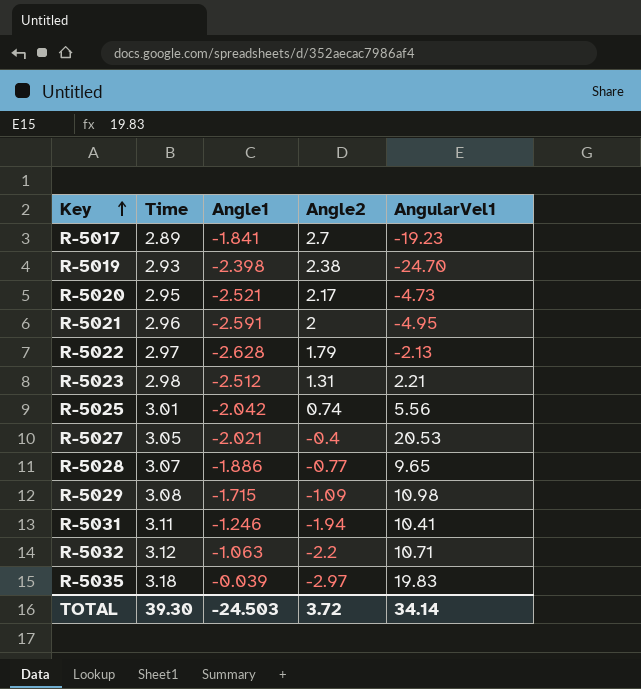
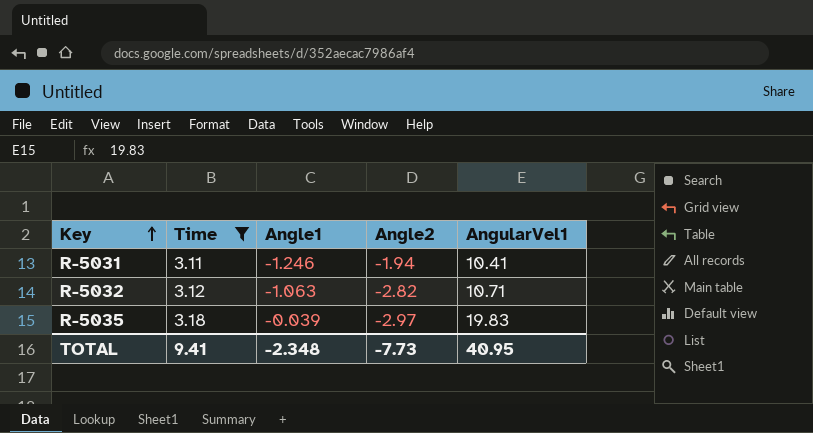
filter: none -> Time >= 3.11
R-5032 | Angle2: -2.2 -> -2.82
TOTAL | Time: 39.30 -> 9.41
TOTAL | Angle1: -24.503 -> -2.348
TOTAL | Angle2: 3.72 -> -7.73
TOTAL | AngularVel1: 34.14 -> 40.95

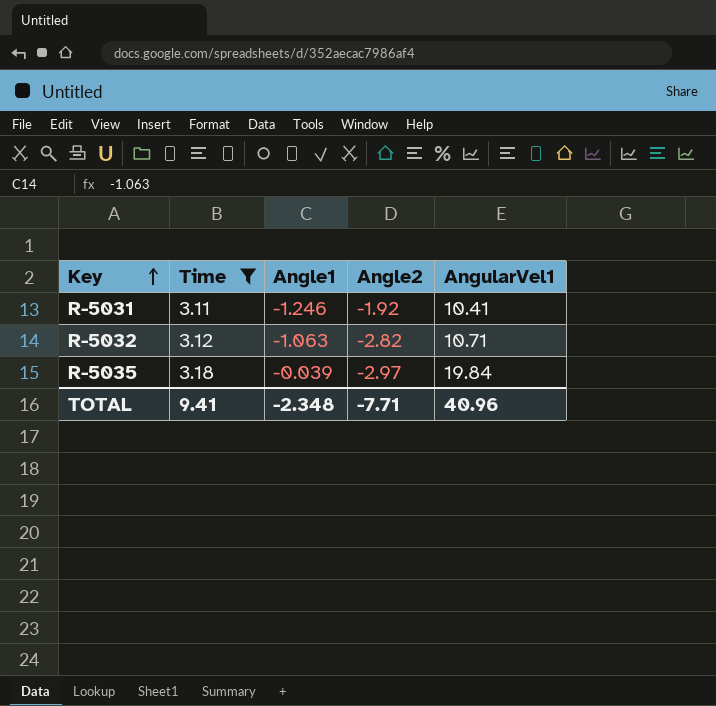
R-5031 | Angle2: -1.94 -> -1.92
R-5035 | AngularVel1: 19.83 -> 19.84
TOTAL | Angle2: -7.73 -> -7.71
TOTAL | AngularVel1: 40.95 -> 40.96

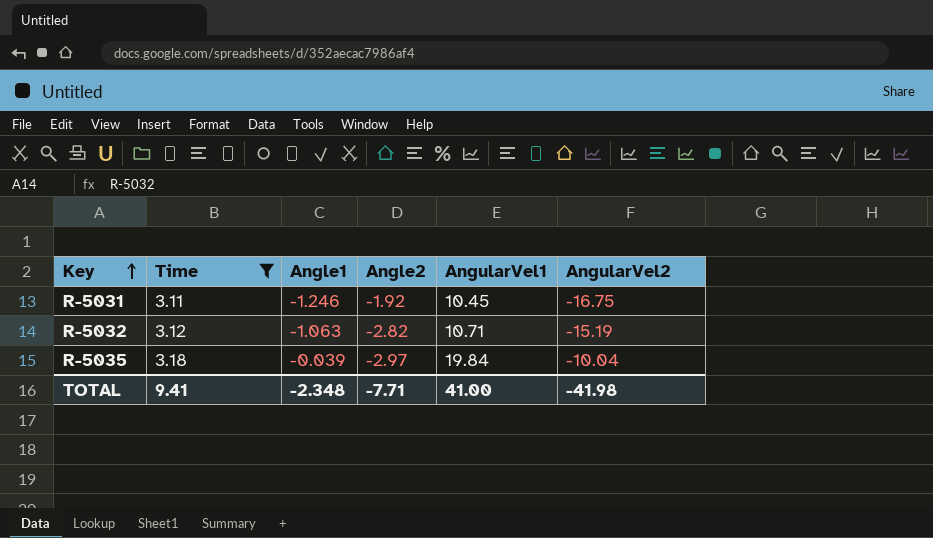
column AngularVel2 | position: none -> 6
R-5031 | AngularVel1: 10.41 -> 10.45
TOTAL | AngularVel1: 40.96 -> 41.00

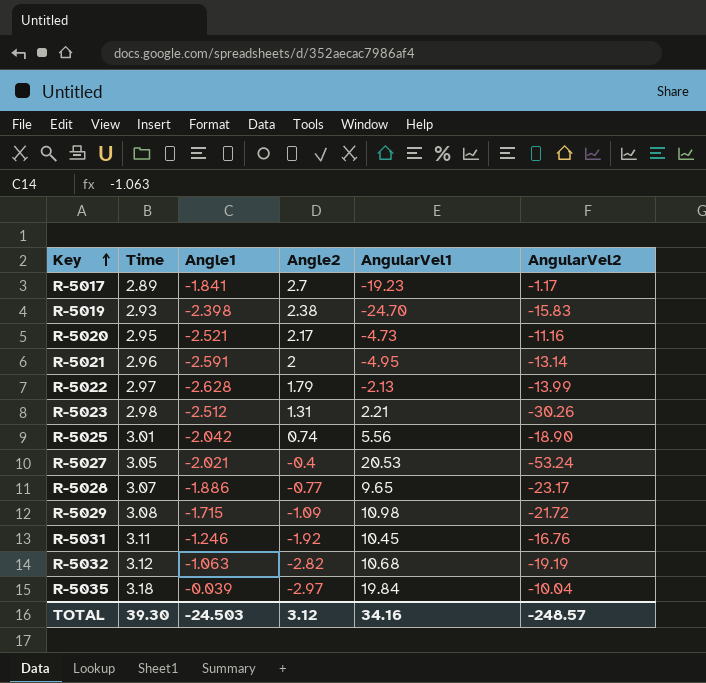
filter: Time >= 3.11 -> none
R-5031 | AngularVel2: -16.75 -> -16.76
R-5032 | AngularVel1: 10.71 -> 10.68
R-5032 | AngularVel2: -15.19 -> -19.19
TOTAL | Time: 9.41 -> 39.30
TOTAL | Angle1: -2.348 -> -24.503
TOTAL | Angle2: -7.71 -> 3.12
TOTAL | AngularVel1: 41.00 -> 34.16
TOTAL | AngularVel2: -41.98 -> -248.57

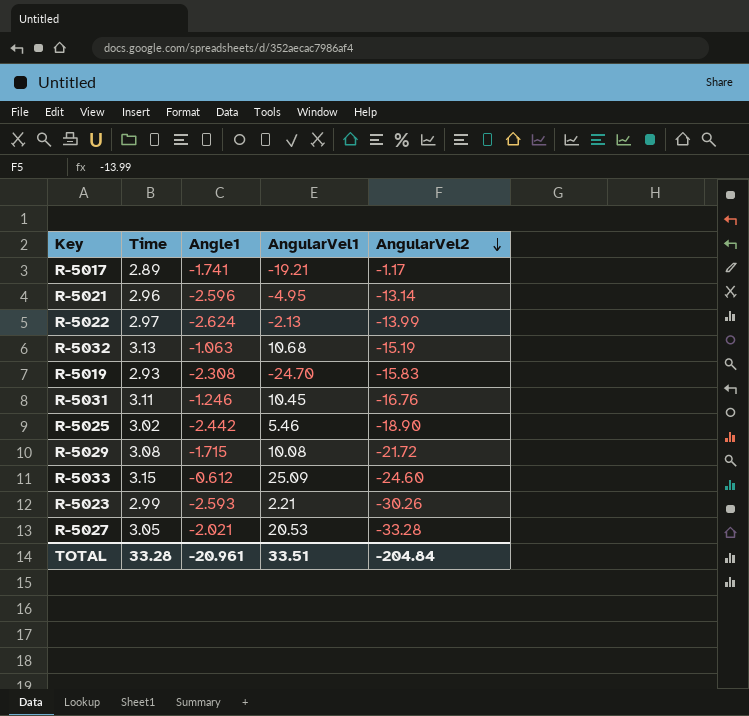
row order: Key ascending -> AngularVel2 descending
column Angle2 | position: 4 -> none
row R-5020: 2.95 | -2.521 | 2.17 | -4.73 | -11.16 -> none
row R-5028: 3.07 | -1.886 | -0.77 | 9.65 | -23.17 -> none
row R-5035: 3.18 | -0.039 | -2.97 | 19.84 | -10.04 -> none
R-5017 | Angle1: -1.841 -> -1.741
R-5017 | AngularVel1: -19.23 -> -19.21
R-5021 | Angle1: -2.591 -> -2.596
R-5022 | Angle1: -2.628 -> -2.624
R-5032 | Time: 3.12 -> 3.13
R-5032 | AngularVel2: -19.19 -> -15.19
R-5019 | Angle1: -2.398 -> -2.308
R-5025 | Time: 3.01 -> 3.02
R-5025 | Angle1: -2.042 -> -2.442
R-5025 | AngularVel1: 5.56 -> 5.46
R-5029 | AngularVel1: 10.98 -> 10.08
row R-5033: none -> 3.15 | -0.612 | 25.09 | -24.60
R-5023 | Time: 2.98 -> 2.99
R-5023 | Angle1: -2.512 -> -2.593
R-5027 | AngularVel2: -53.24 -> -33.28
TOTAL | Time: 39.30 -> 33.28
TOTAL | Angle1: -24.503 -> -20.961
TOTAL | AngularVel1: 34.16 -> 33.51
TOTAL | AngularVel2: -248.57 -> -204.84

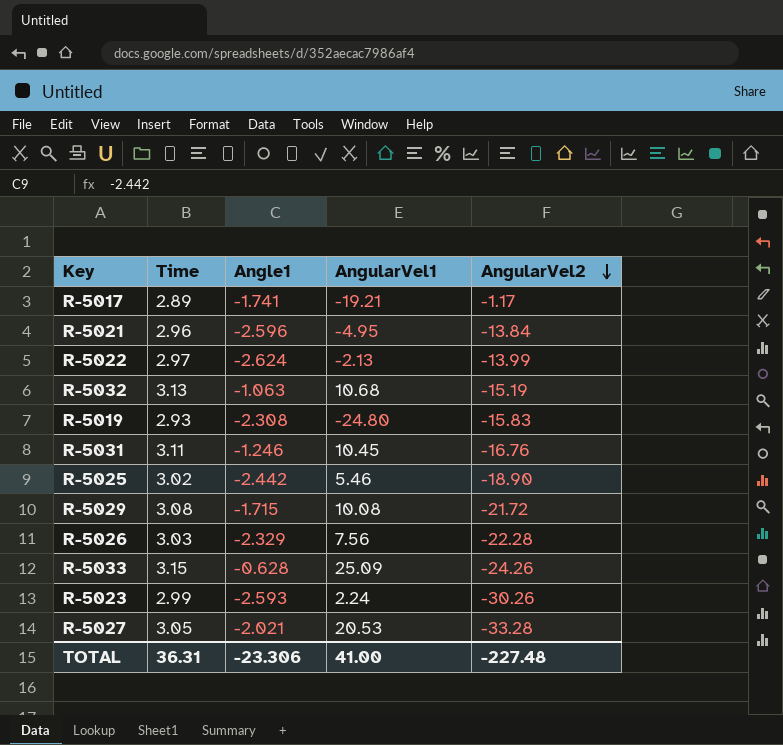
R-5021 | AngularVel2: -13.14 -> -13.84
R-5019 | AngularVel1: -24.70 -> -24.80
row R-5026: none -> 3.03 | -2.329 | 7.56 | -22.28
R-5033 | Angle1: -0.612 -> -0.628
R-5033 | AngularVel2: -24.60 -> -24.26
R-5023 | AngularVel1: 2.21 -> 2.24
TOTAL | Time: 33.28 -> 36.31
TOTAL | Angle1: -20.961 -> -23.306
TOTAL | AngularVel1: 33.51 -> 41.00
TOTAL | AngularVel2: -204.84 -> -227.48

